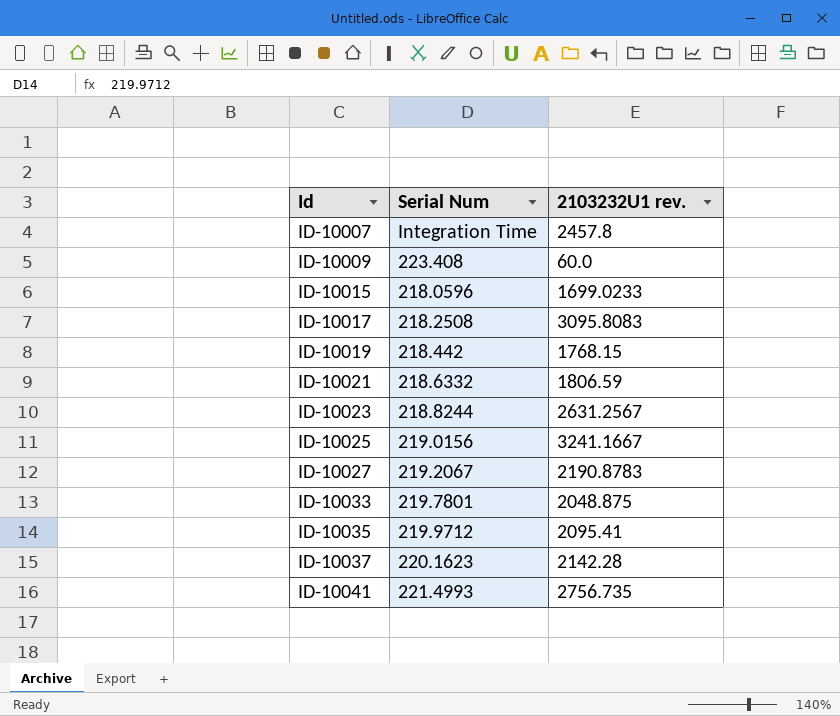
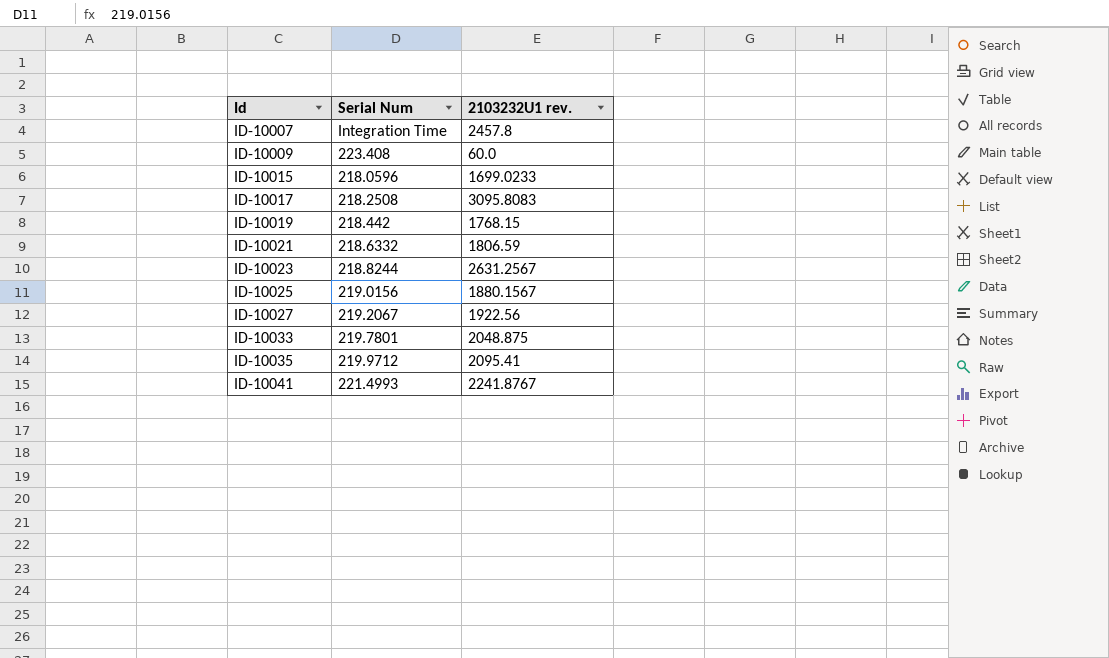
row ID-10037: 220.1623 | 2142.28 -> none
ID-10025 | 2103232U1 rev.: 3241.1667 -> 1880.1567
ID-10027 | 2103232U1 rev.: 2190.8783 -> 1922.56
ID-10041 | 2103232U1 rev.: 2756.735 -> 2241.8767

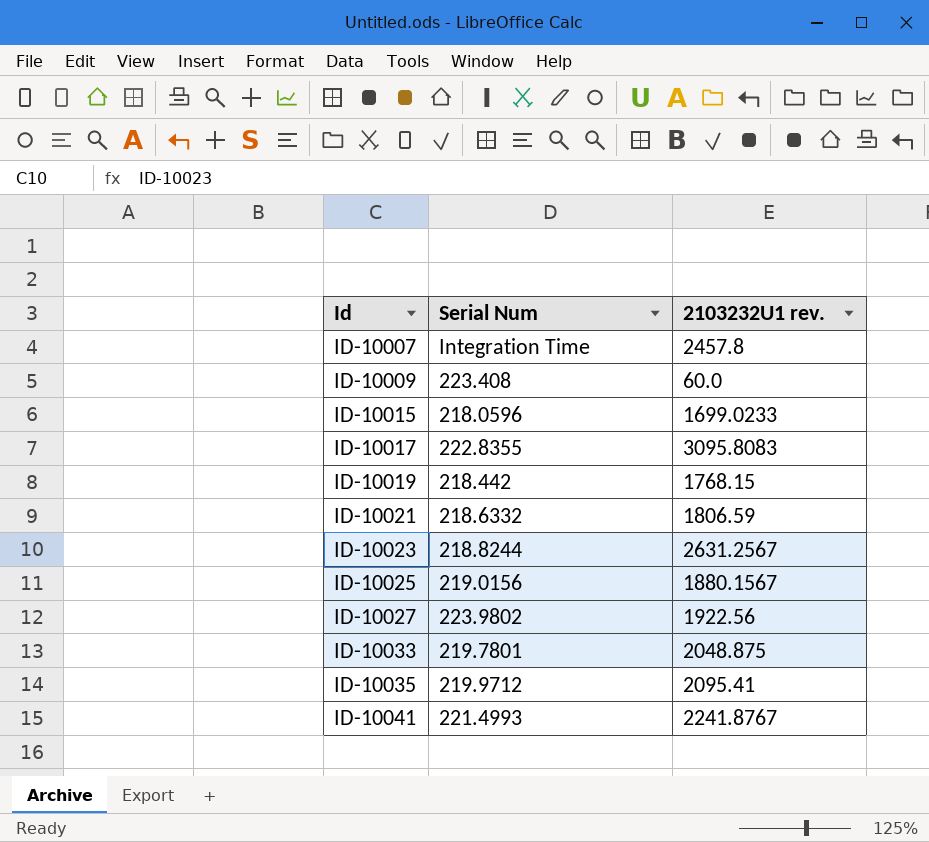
ID-10017 | Serial Num: 218.2508 -> 222.8355
ID-10027 | Serial Num: 219.2067 -> 223.9802

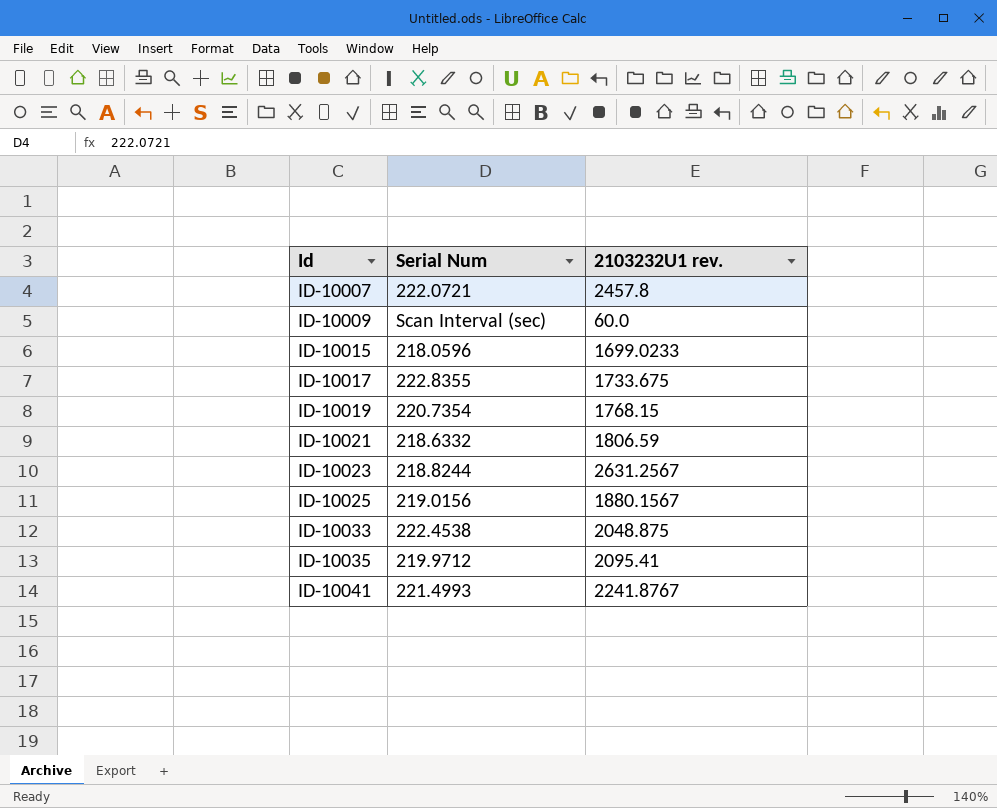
row ID-10027: 223.9802 | 1922.56 -> none
ID-10007 | Serial Num: Integration Time -> 222.0721
ID-10009 | Serial Num: 223.408 -> Scan Interval (sec)
ID-10017 | 2103232U1 rev.: 3095.8083 -> 1733.675
ID-10019 | Serial Num: 218.442 -> 220.7354
ID-10033 | Serial Num: 219.7801 -> 222.4538

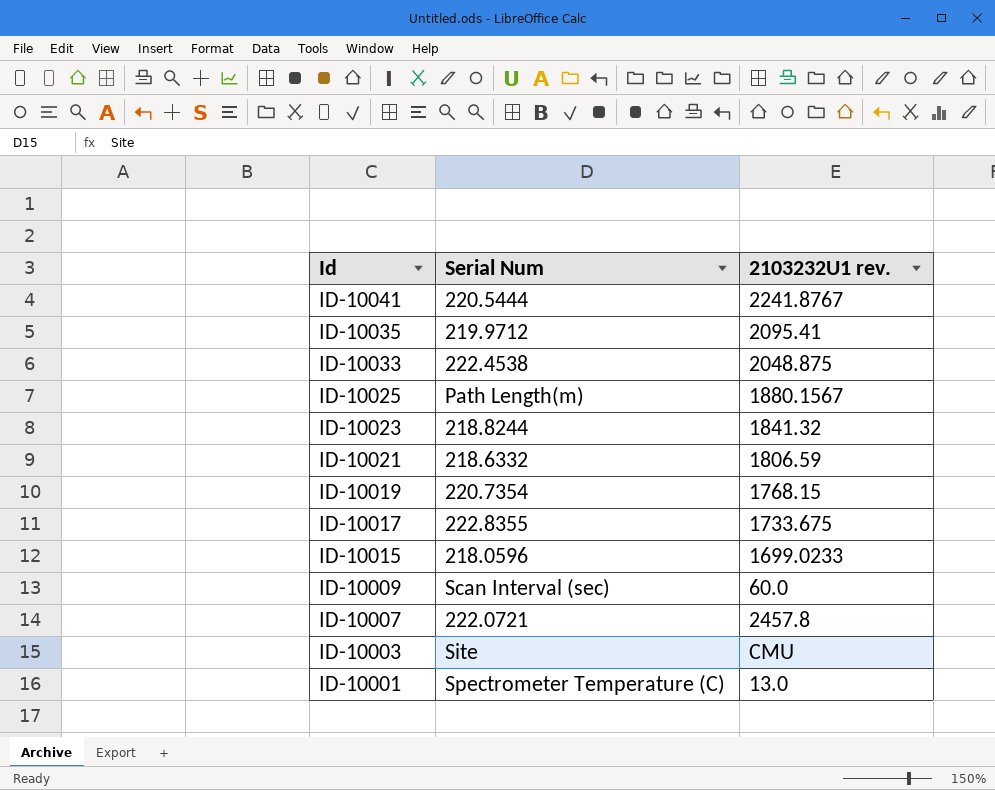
row order: Id ascending -> Id descending
ID-10041 | Serial Num: 221.4993 -> 220.5444
ID-10025 | Serial Num: 219.0156 -> Path Length(m)
ID-10023 | 2103232U1 rev.: 2631.2567 -> 1841.32
row ID-10003: none -> Site | CMU
row ID-10001: none -> Spectrometer Temperature (C) | 13.0

